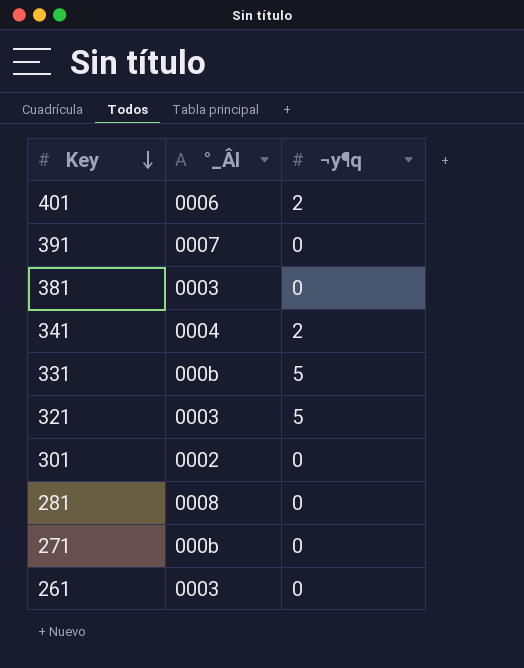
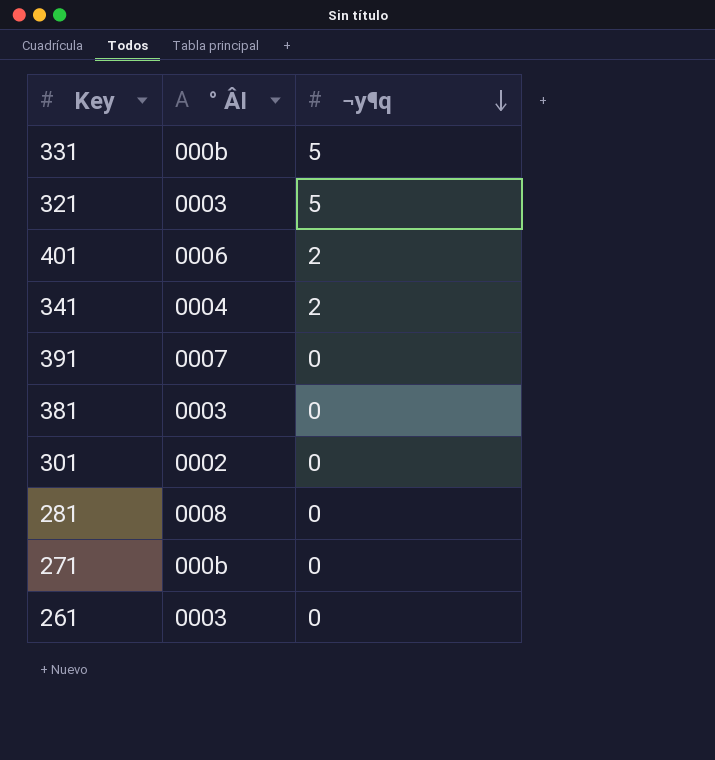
row order: Key descending -> ¬y¶q descending
column name: °_ÂI -> ° ÂI

